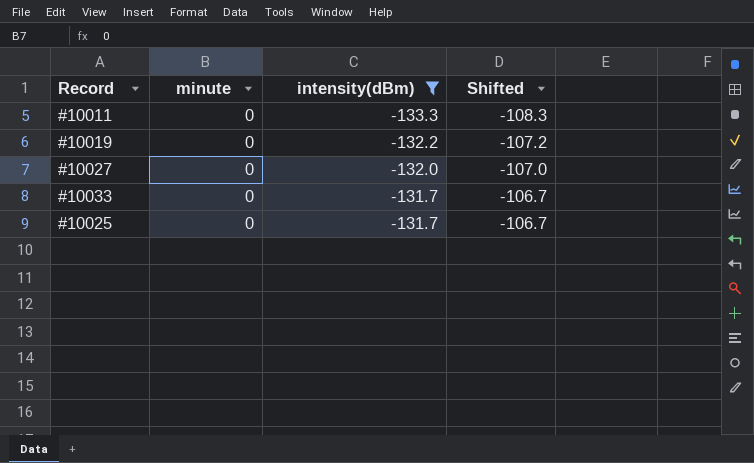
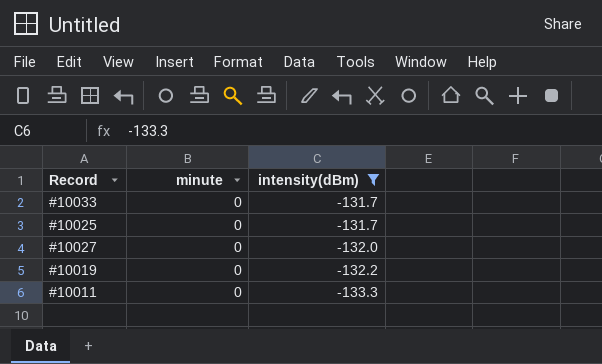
row order: intensity(dBm) ascending -> intensity(dBm) descending
column Shifted | formula: [intensity(dBm)] + 25 -> none

